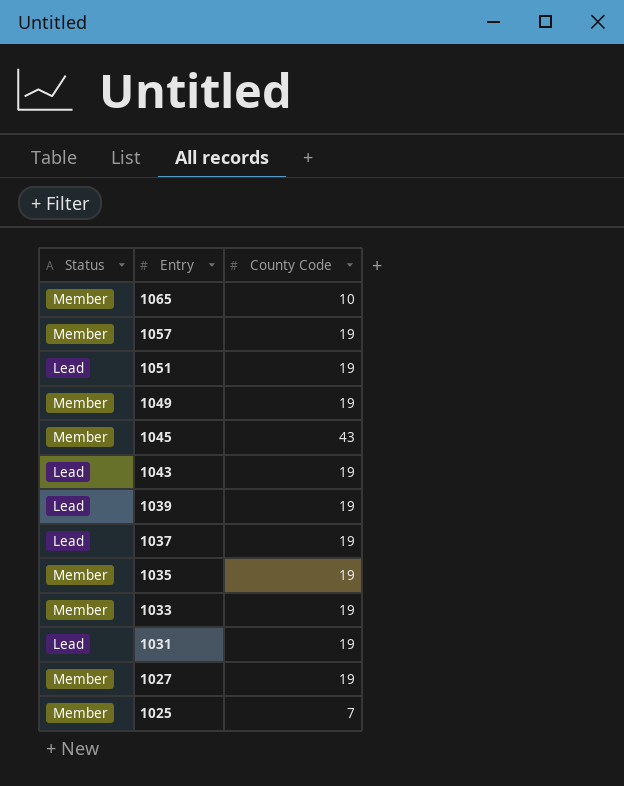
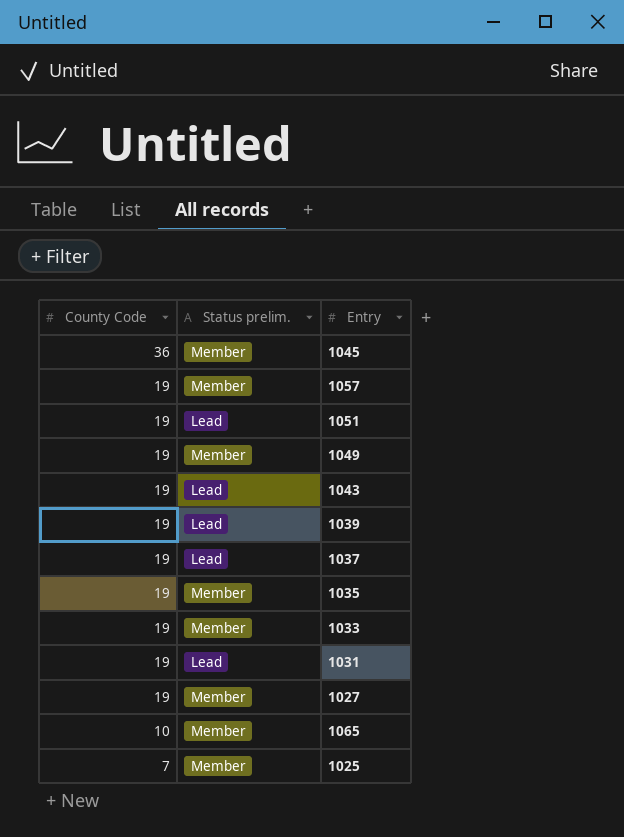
row order: Entry descending -> County Code descending
column County Code | position: 3 -> 1
column name: Status -> Status prelim.
1045 | County Code: 43 -> 36

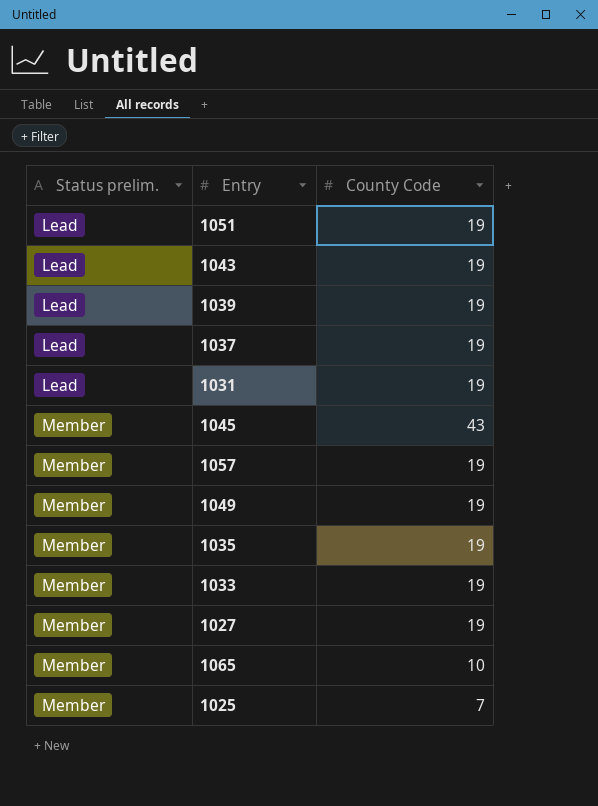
row order: County Code descending -> Status prelim. ascending
column County Code | position: 1 -> 3
1045 | County Code: 36 -> 43

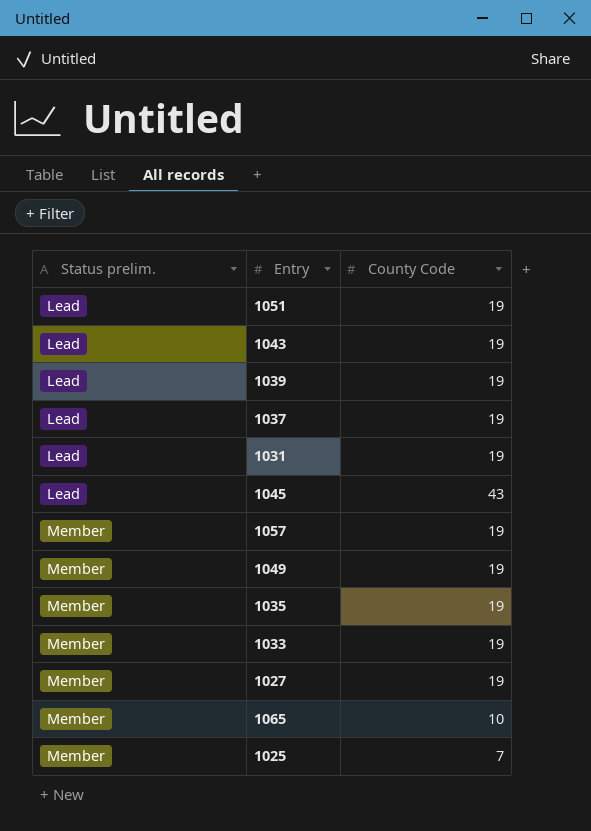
1045 | Status prelim.: Member -> Lead

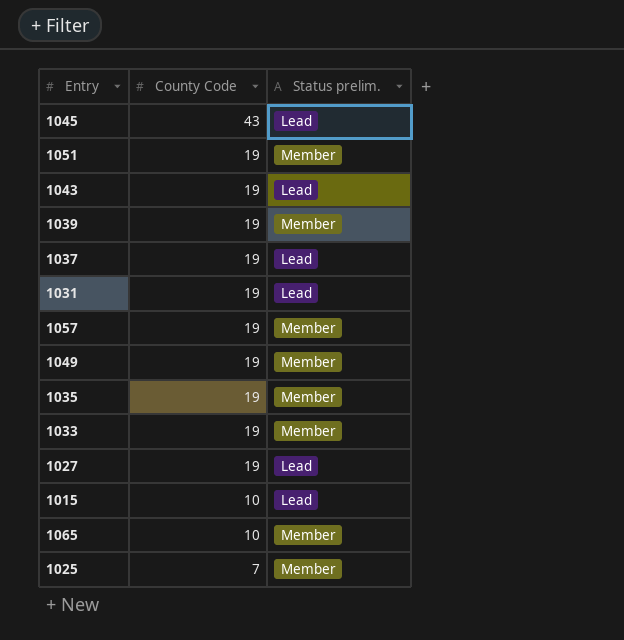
row order: Status prelim. ascending -> County Code descending
column Status prelim. | position: 1 -> 3
1051 | Status prelim.: Lead -> Member
1039 | Status prelim.: Lead -> Member
1027 | Status prelim.: Member -> Lead
row 1015: none -> 10 | Lead

